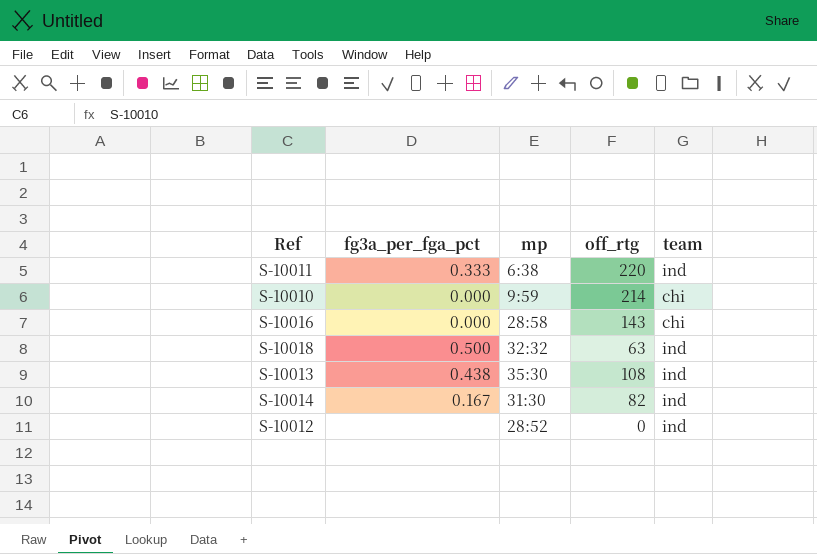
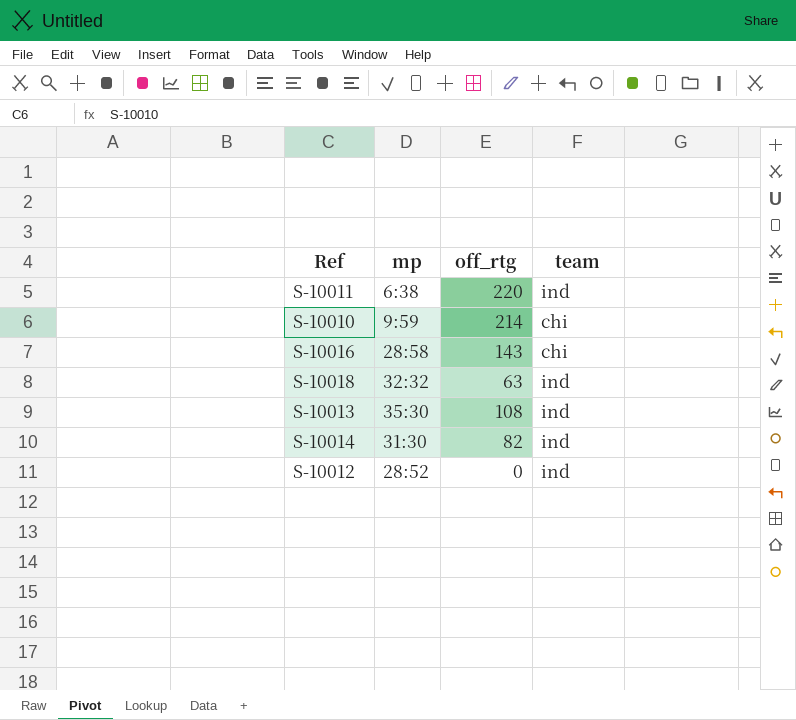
column fg3a_per_fga_pct | position: 2 -> none

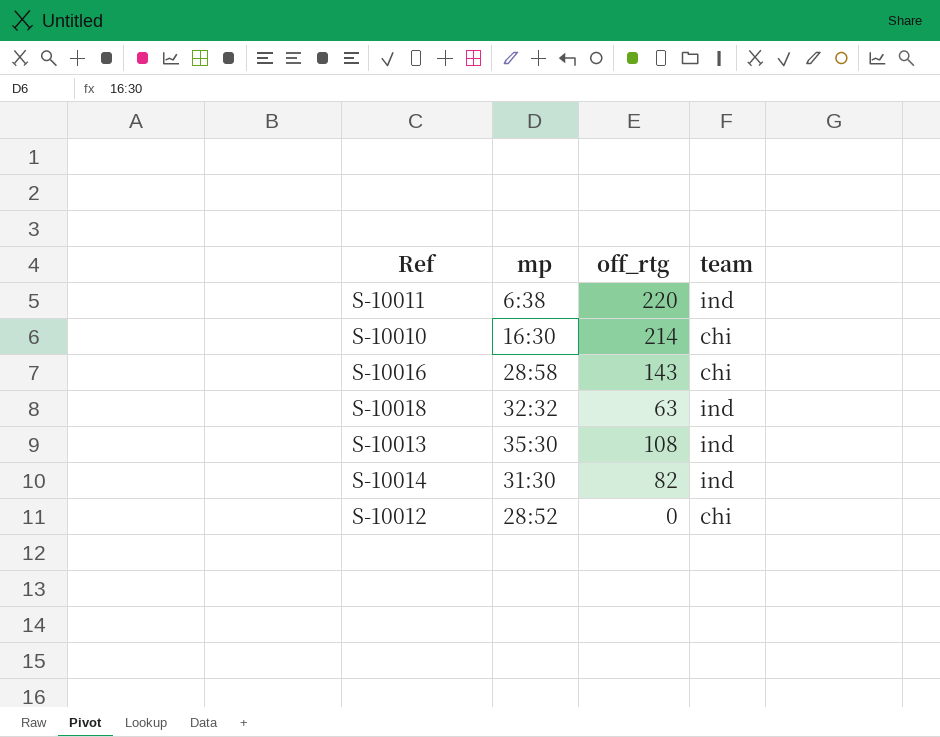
S-10010 | mp: 9:59 -> 16:30
S-10012 | team: ind -> chi

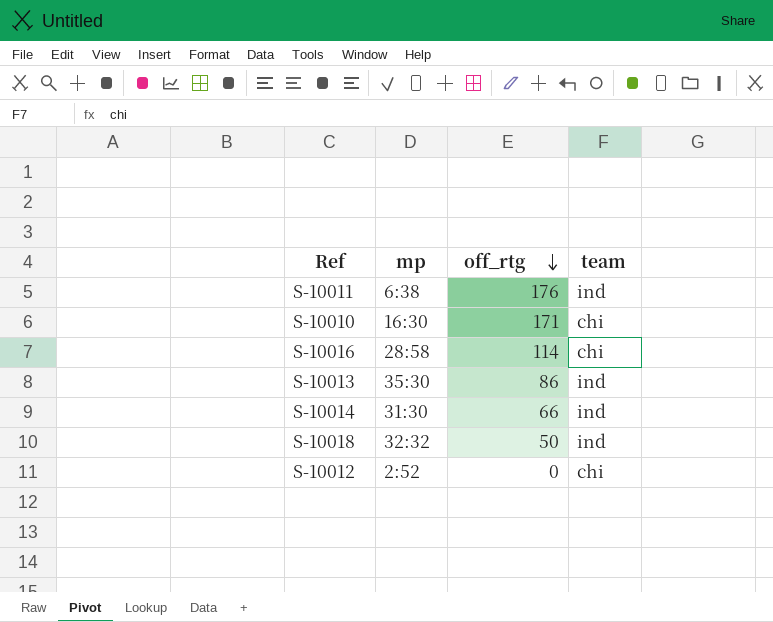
row order: none -> off_rtg descending
S-10011 | off_rtg: 220 -> 176
S-10010 | off_rtg: 214 -> 171
S-10016 | off_rtg: 143 -> 114
S-10013 | off_rtg: 108 -> 86
S-10014 | off_rtg: 82 -> 66
S-10018 | off_rtg: 63 -> 50
S-10012 | mp: 28:52 -> 2:52

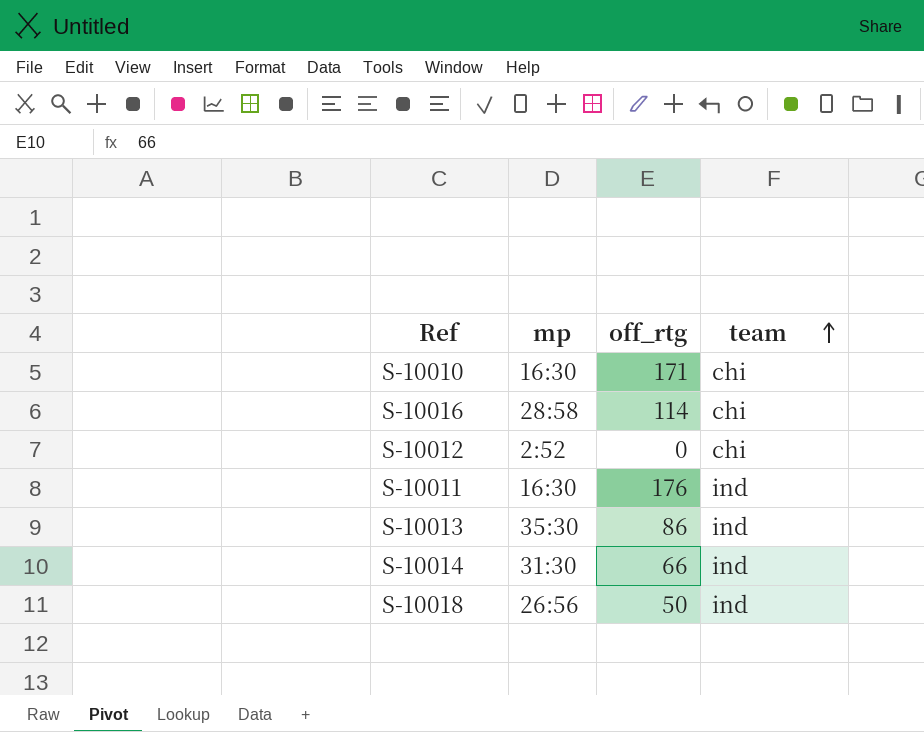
row order: off_rtg descending -> team ascending
S-10011 | mp: 6:38 -> 16:30
S-10018 | mp: 32:32 -> 26:56

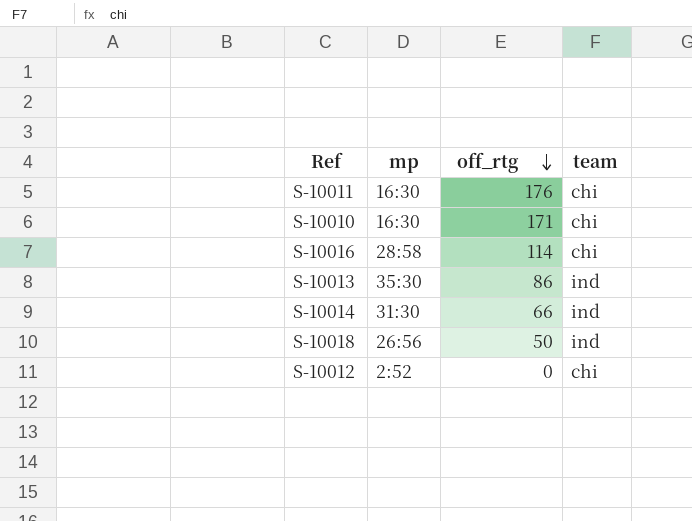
row order: team ascending -> off_rtg descending
S-10011 | team: ind -> chi

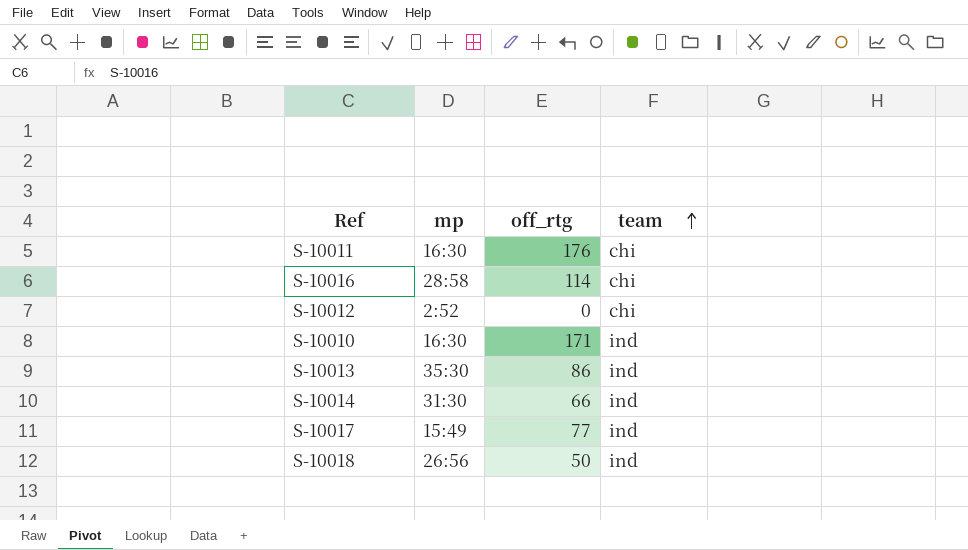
row order: off_rtg descending -> team ascending
S-10010 | team: chi -> ind
row S-10017: none -> 15:49 | 77 | ind

